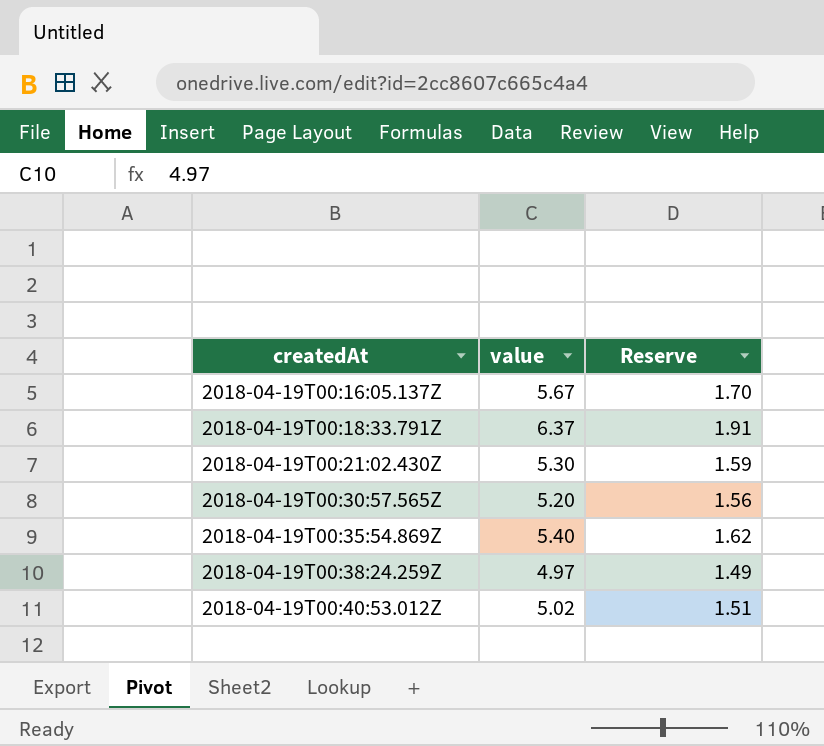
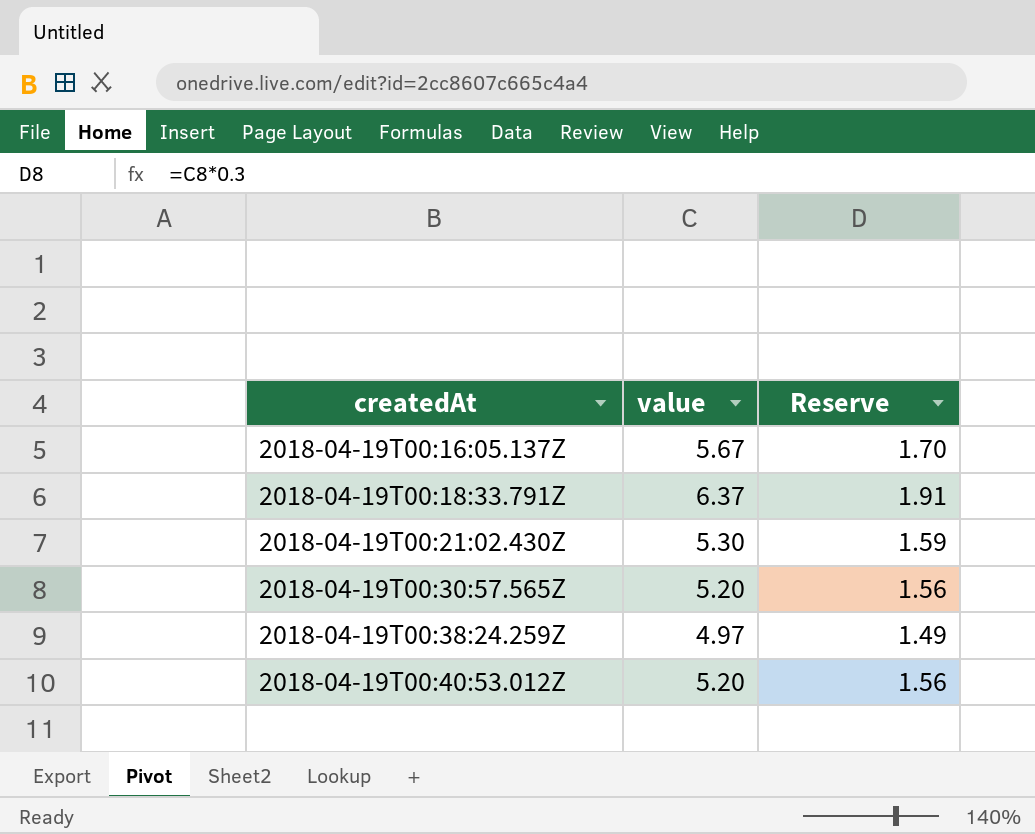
row 2018-04-19T00:35:54.869Z: 5.40 | 1.62 -> none
2018-04-19T00:40:53.012Z | value: 5.02 -> 5.20
2018-04-19T00:40:53.012Z | Reserve: 1.51 -> 1.56

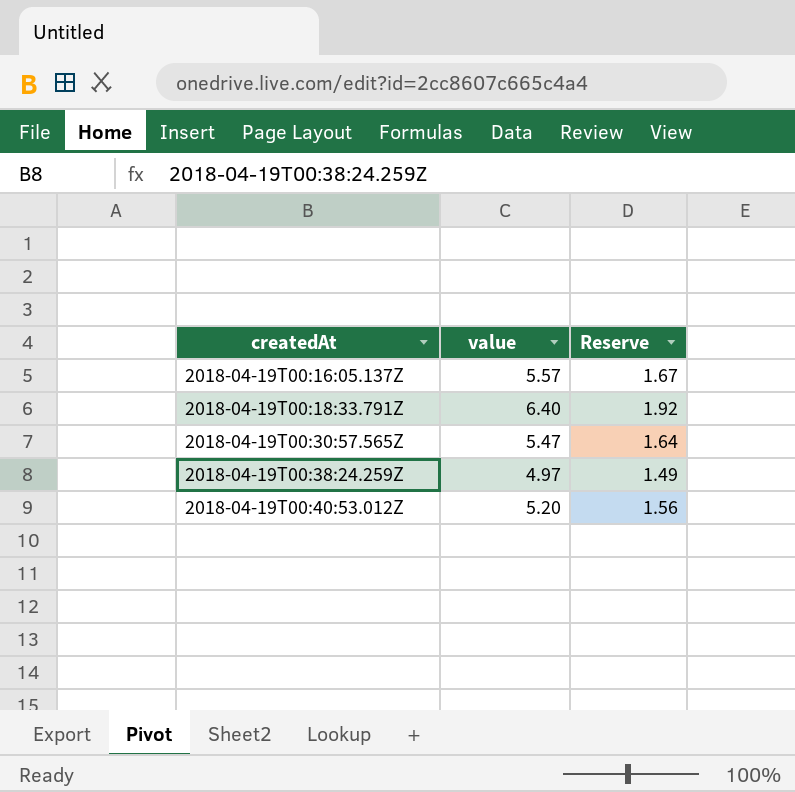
row 2018-04-19T00:21:02.430Z: 5.30 | 1.59 -> none
2018-04-19T00:16:05.137Z | value: 5.67 -> 5.57
2018-04-19T00:16:05.137Z | Reserve: 1.70 -> 1.67
2018-04-19T00:18:33.791Z | value: 6.37 -> 6.40
2018-04-19T00:18:33.791Z | Reserve: 1.91 -> 1.92
2018-04-19T00:30:57.565Z | value: 5.20 -> 5.47
2018-04-19T00:30:57.565Z | Reserve: 1.56 -> 1.64

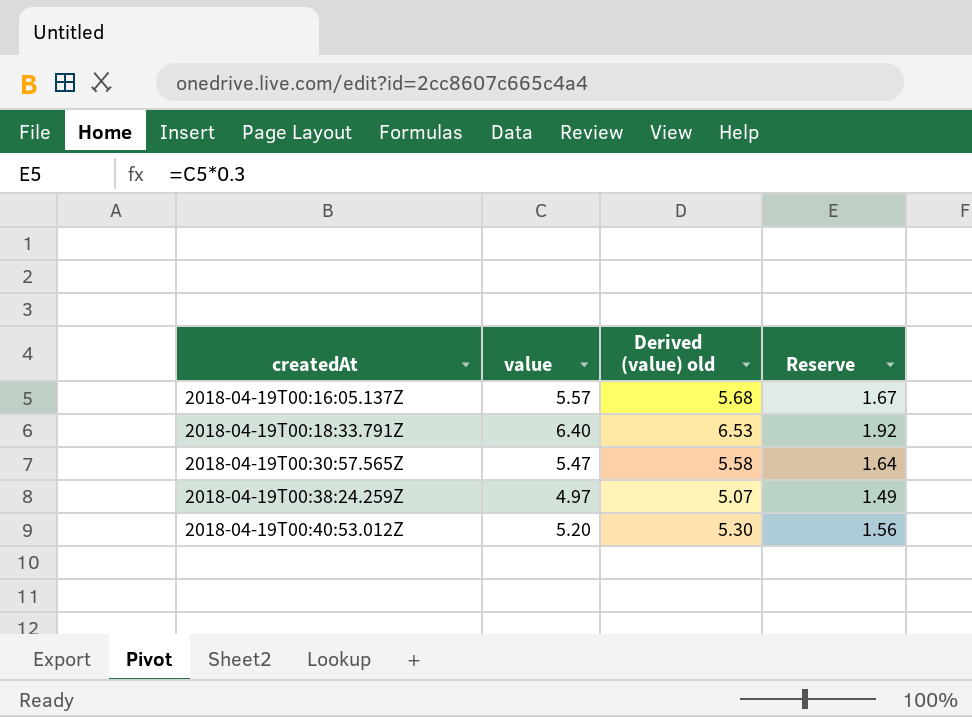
column Derived (value) old | formula: none -> [value] * 1.02

